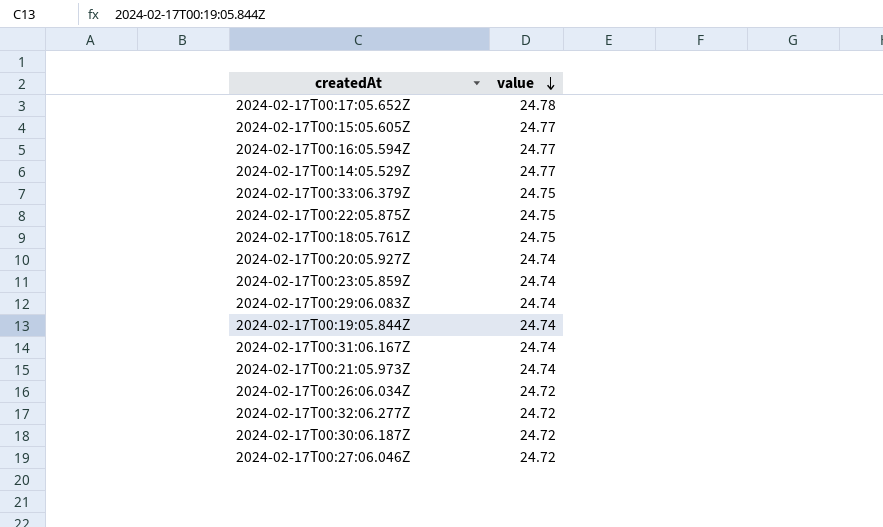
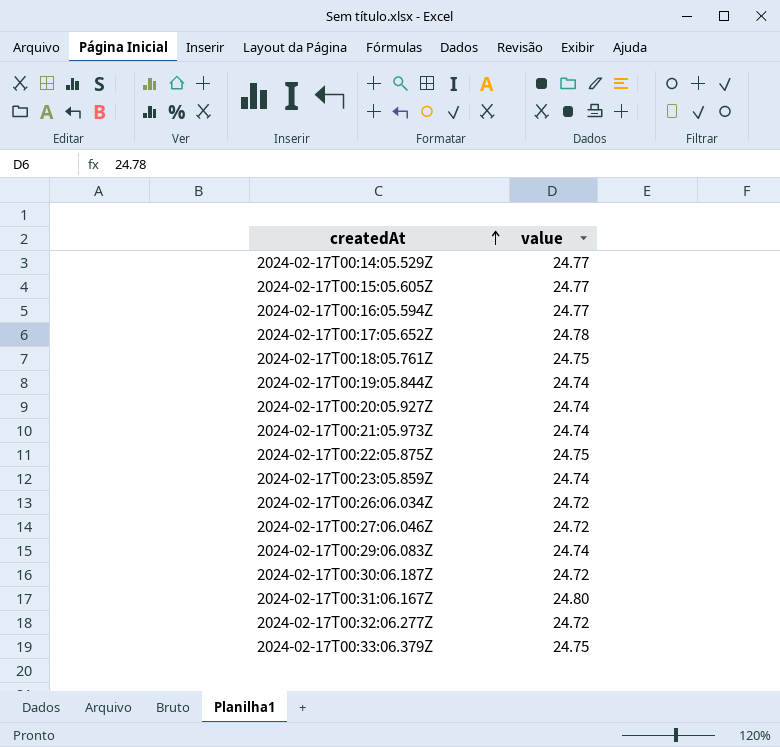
row order: value descending -> createdAt ascending
2024-02-17T00:31:06.167Z | value: 24.74 -> 24.80

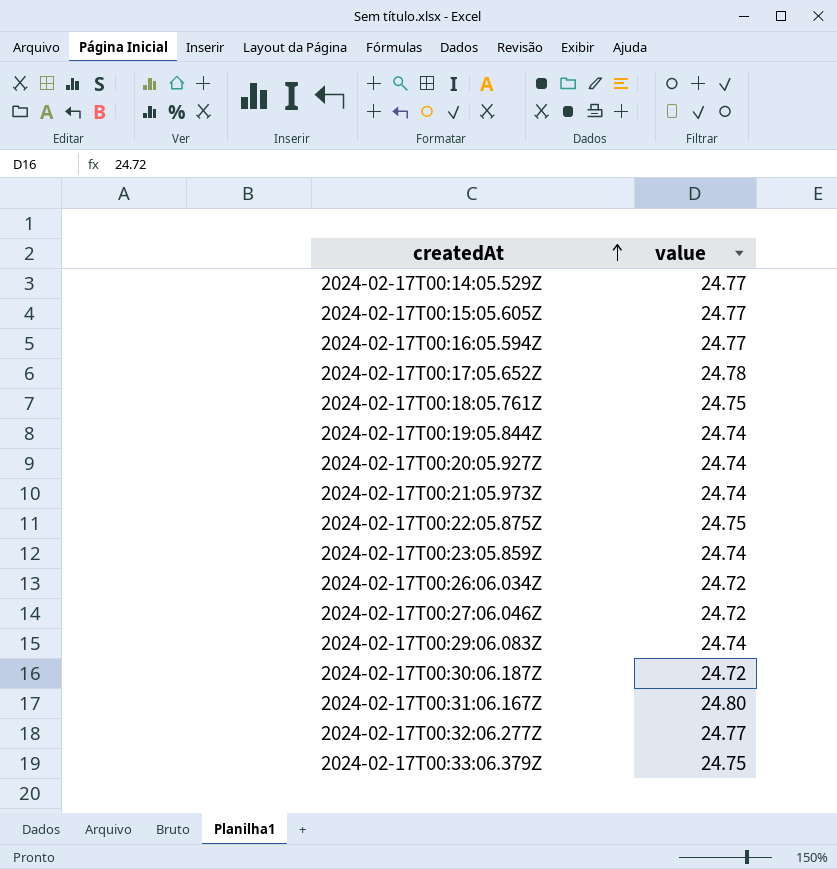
2024-02-17T00:32:06.277Z | value: 24.72 -> 24.77

